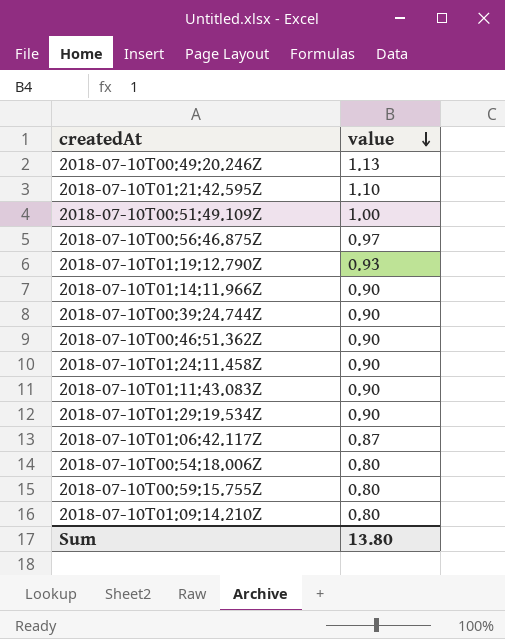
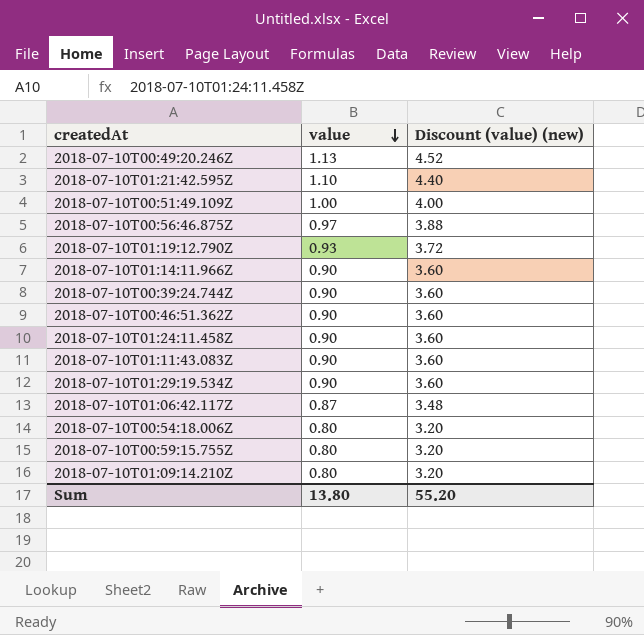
column Discount (value) (new) | formula: none -> [value] * 4

